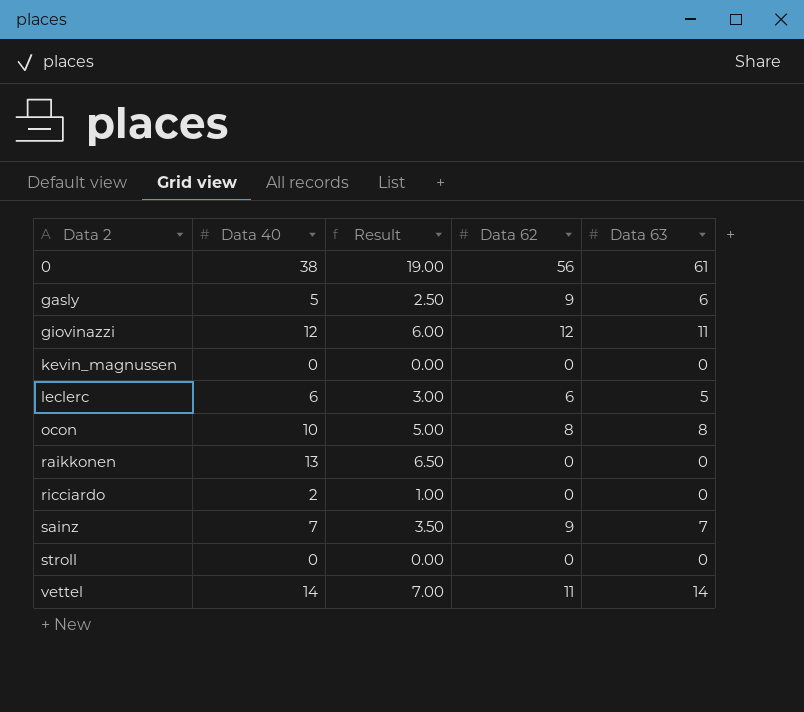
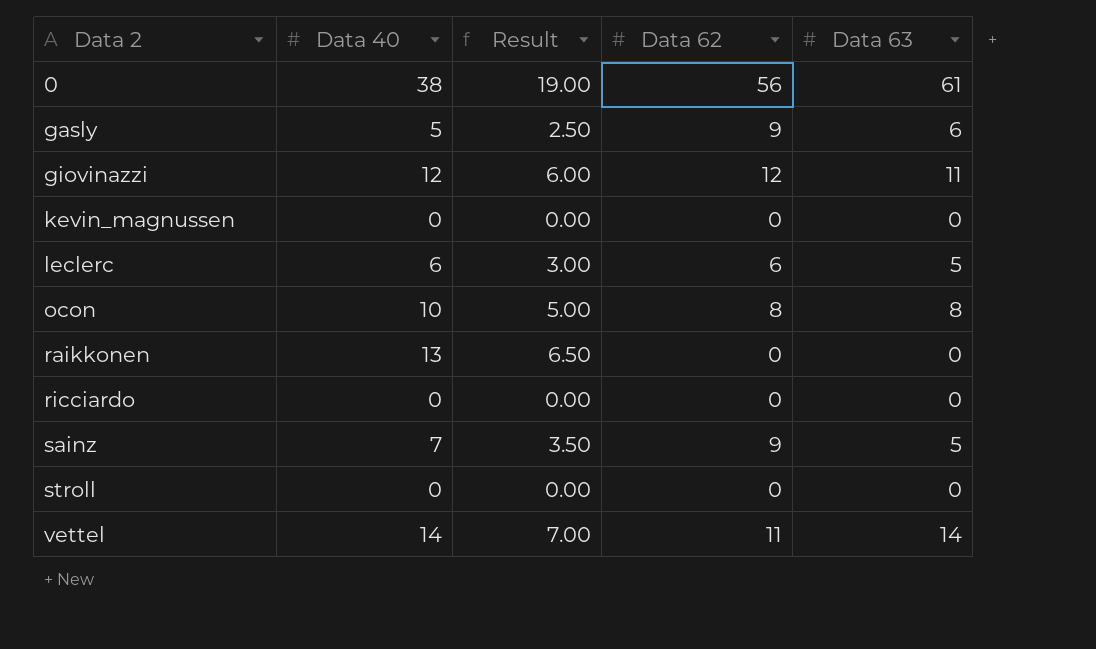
ricciardo | Data 40: 2 -> 0
ricciardo | Result: 1.00 -> 0.00
sainz | Data 63: 7 -> 5

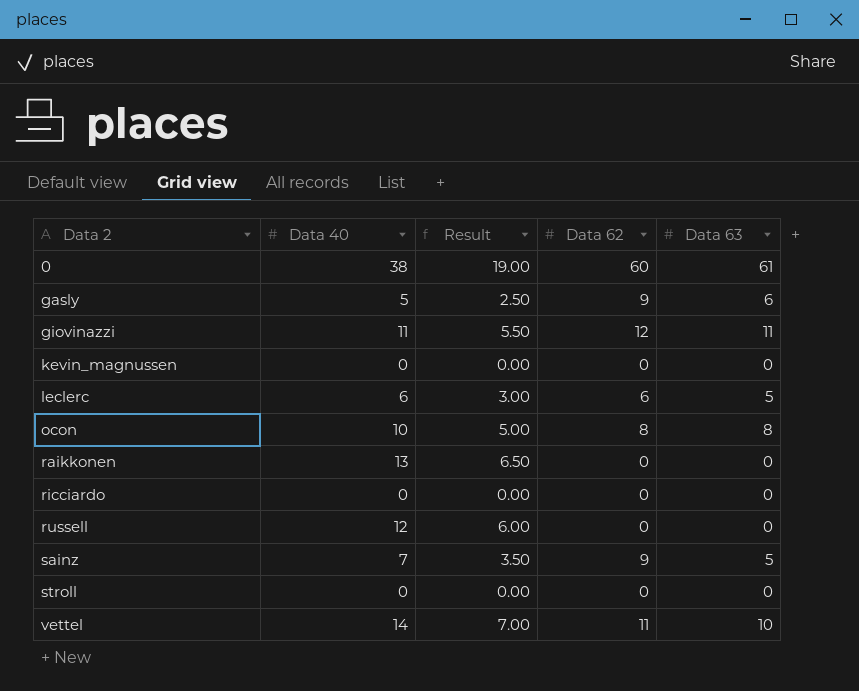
0 | Data 62: 56 -> 60
giovinazzi | Data 40: 12 -> 11
giovinazzi | Result: 6.00 -> 5.50
row russell: none -> 12 | 6.00 | 0 | 0
vettel | Data 63: 14 -> 10

